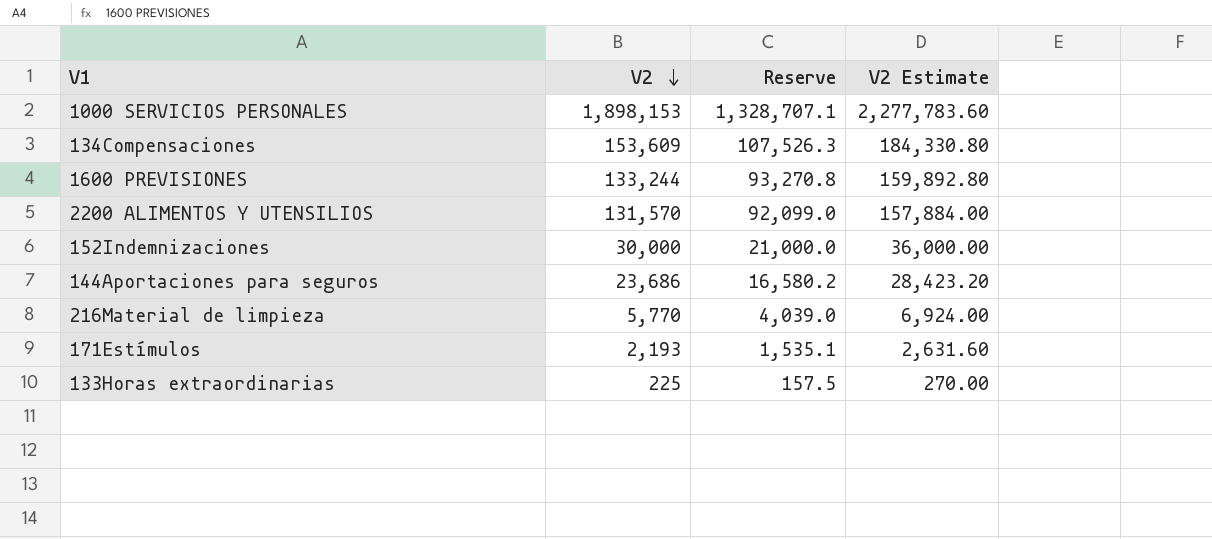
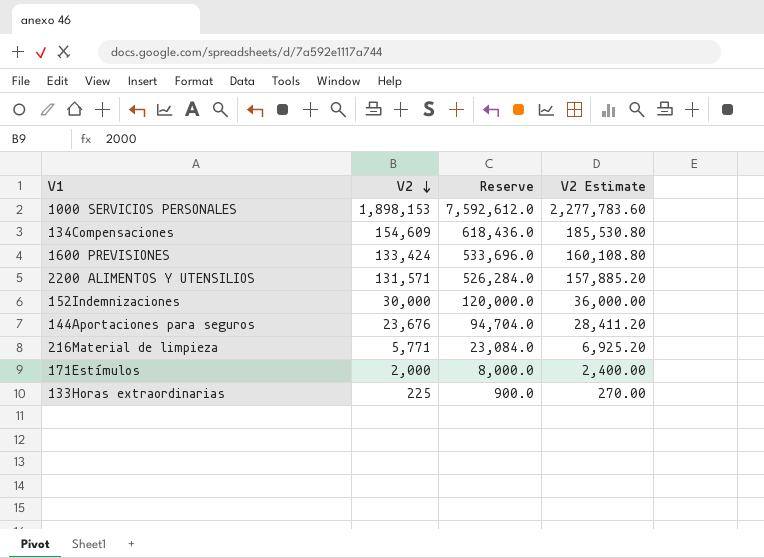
column Reserve | formula: [V2] * 0.7 -> [V2] * 4
134Compensaciones | V2: 153,609 -> 154,609
134Compensaciones | V2 Estimate: 184,330.80 -> 185,530.80
1600 PREVISIONES | V2: 133,244 -> 133,424
1600 PREVISIONES | V2 Estimate: 159,892.80 -> 160,108.80
2200 ALIMENTOS Y UTENSILIOS | V2: 131,570 -> 131,571
2200 ALIMENTOS Y UTENSILIOS | V2 Estimate: 157,884.00 -> 157,885.20
144Aportaciones para seguros | V2: 23,686 -> 23,676
144Aportaciones para seguros | V2 Estimate: 28,423.20 -> 28,411.20
216Material de limpieza | V2: 5,770 -> 5,771
216Material de limpieza | V2 Estimate: 6,924.00 -> 6,925.20
171Estímulos | V2: 2,193 -> 2,000
171Estímulos | V2 Estimate: 2,631.60 -> 2,400.00

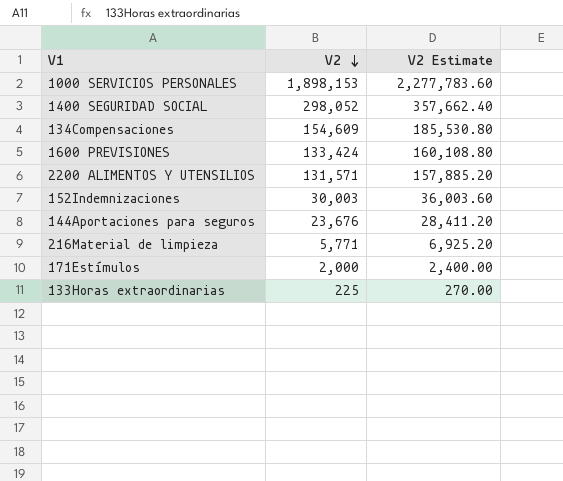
column Reserve | formula: [V2] * 4 -> none
row 1400 SEGURIDAD SOCIAL: none -> 298,052 | 357,662.40
152Indemnizaciones | V2: 30,000 -> 30,003
152Indemnizaciones | V2 Estimate: 36,000.00 -> 36,003.60

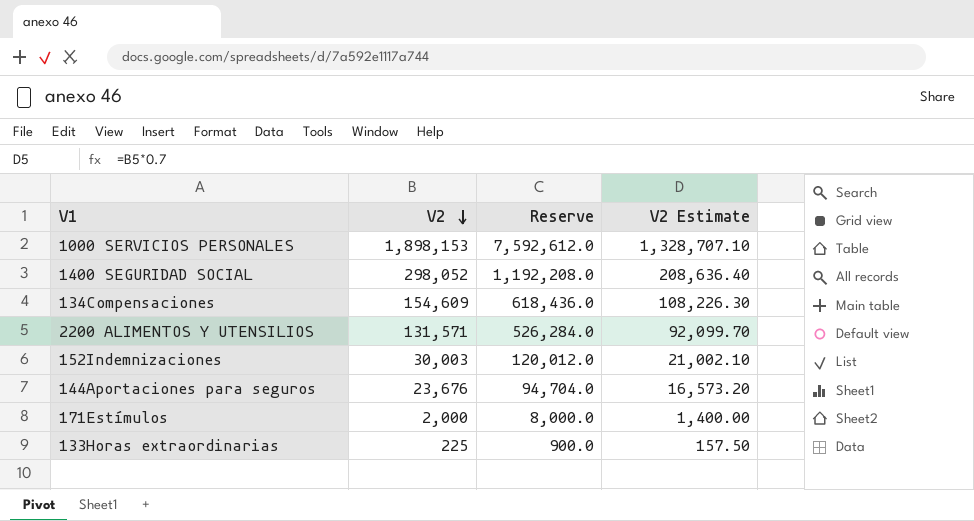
column Reserve | formula: none -> [V2] * 4
column V2 Estimate | formula: [V2] * 1.2 -> [V2] * 0.7
row 1600 PREVISIONES: 133,424 | 160,108.80 -> none
row 216Material de limpieza: 5,771 | 6,925.20 -> none

